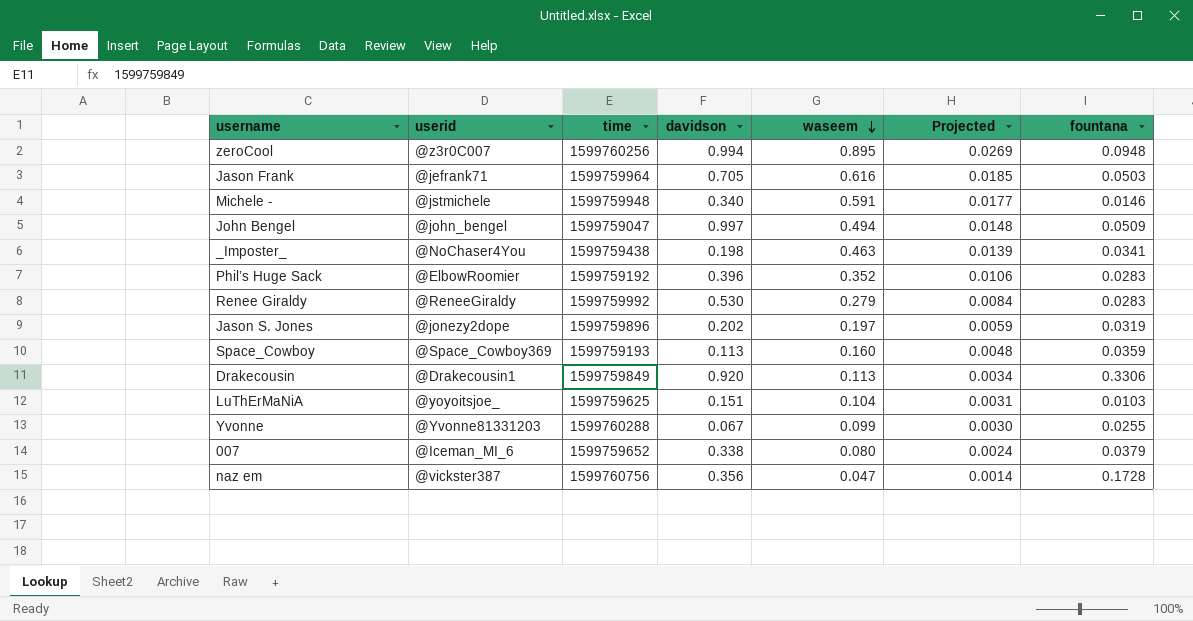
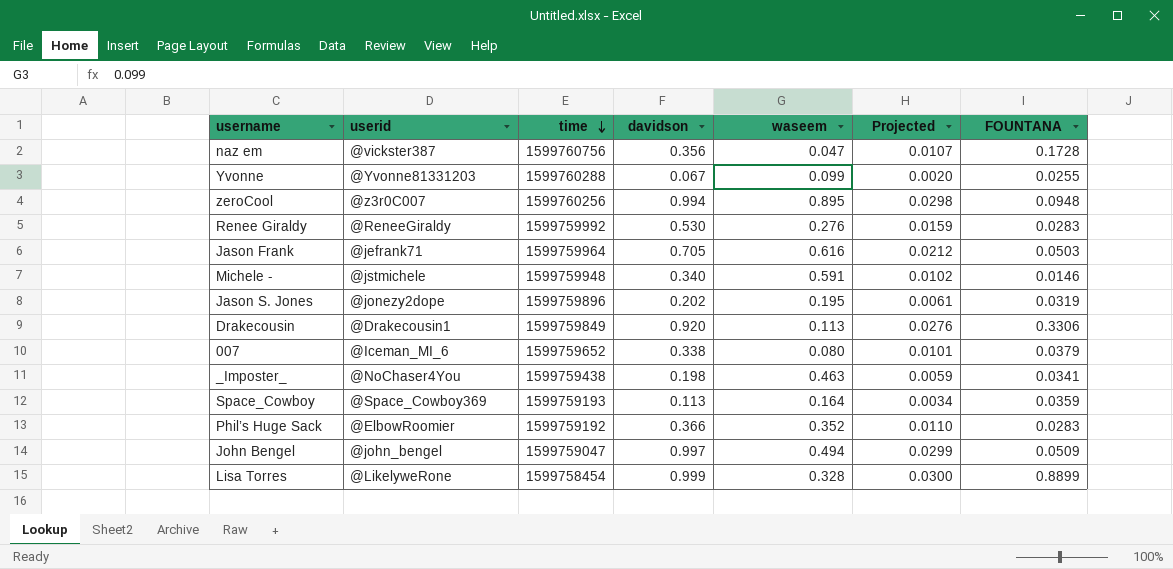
row order: waseem descending -> time descending
column Projected | formula: [waseem] * 0.03 -> [davidson] * 0.03
column name: fountana -> FOUNTANA
row LuThErMaNiA: @yoyoitsjoe_ | 1599759625 | 0.151 | 0.104 | 0.0031 | 0.0103 -> none
Renee Giraldy | waseem: 0.279 -> 0.276
Jason S. Jones | waseem: 0.197 -> 0.195
Space_Cowboy | waseem: 0.160 -> 0.164
Phil’s Huge Sack | davidson: 0.396 -> 0.366
row Lisa Torres: none -> @LikelyweRone | 1599758454 | 0.999 | 0.328 | 0.0300 | 0.8899

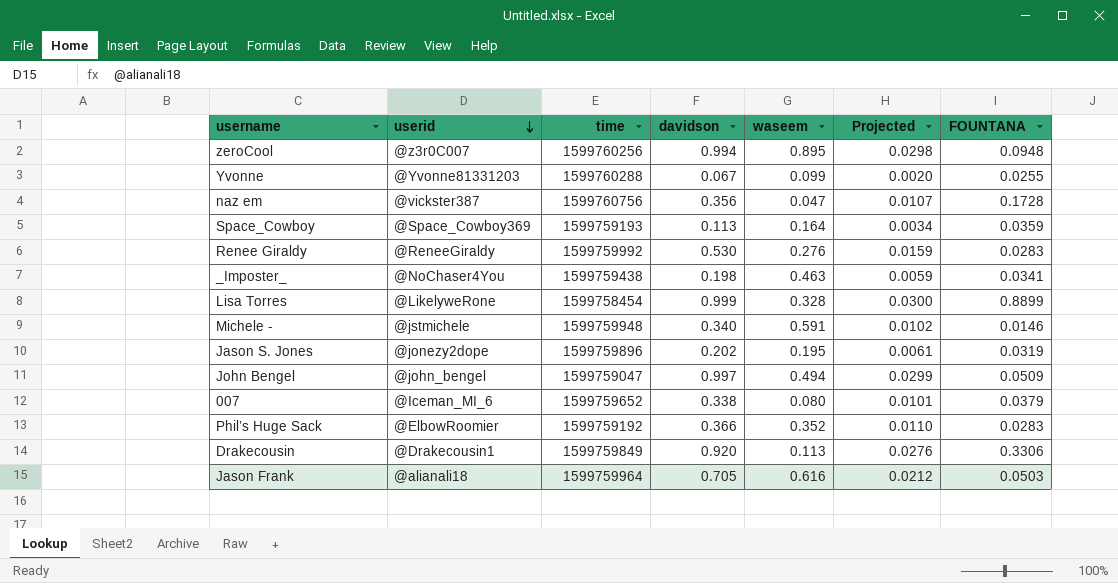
row order: time descending -> userid descending
Jason Frank | userid: @jefrank71 -> @alianali18

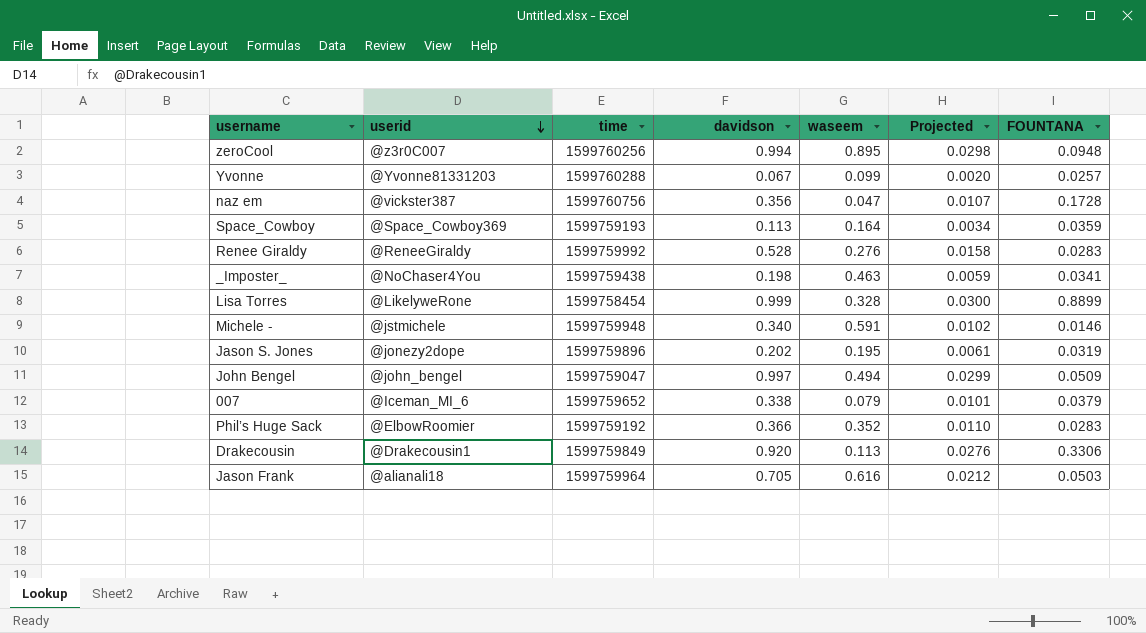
Yvonne | FOUNTANA: 0.0255 -> 0.0257
Renee Giraldy | davidson: 0.530 -> 0.528
Renee Giraldy | Projected: 0.0159 -> 0.0158
007 | waseem: 0.080 -> 0.079

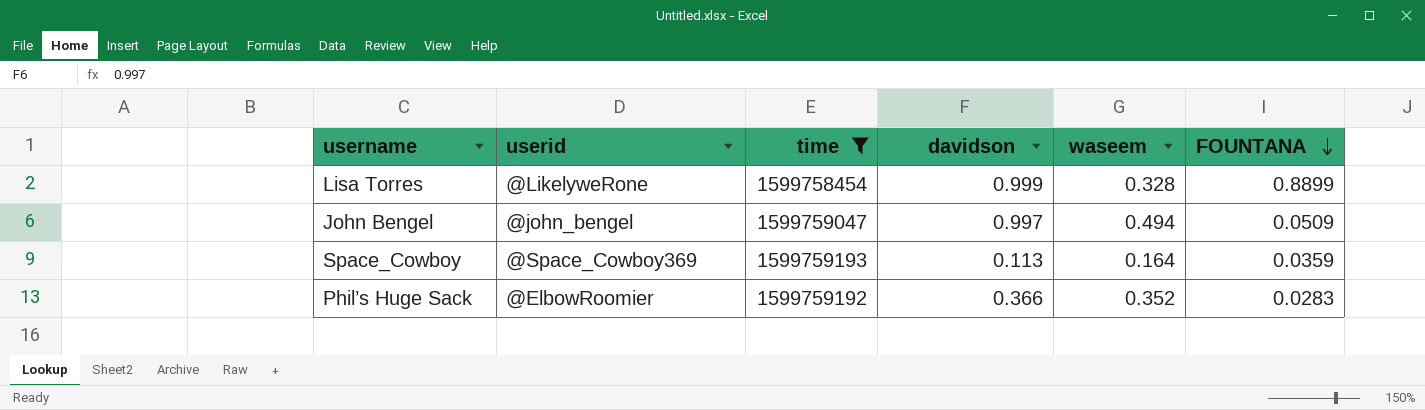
filter: none -> time <= 1599759193
row order: userid descending -> FOUNTANA descending
column Projected | formula: [davidson] * 0.03 -> none

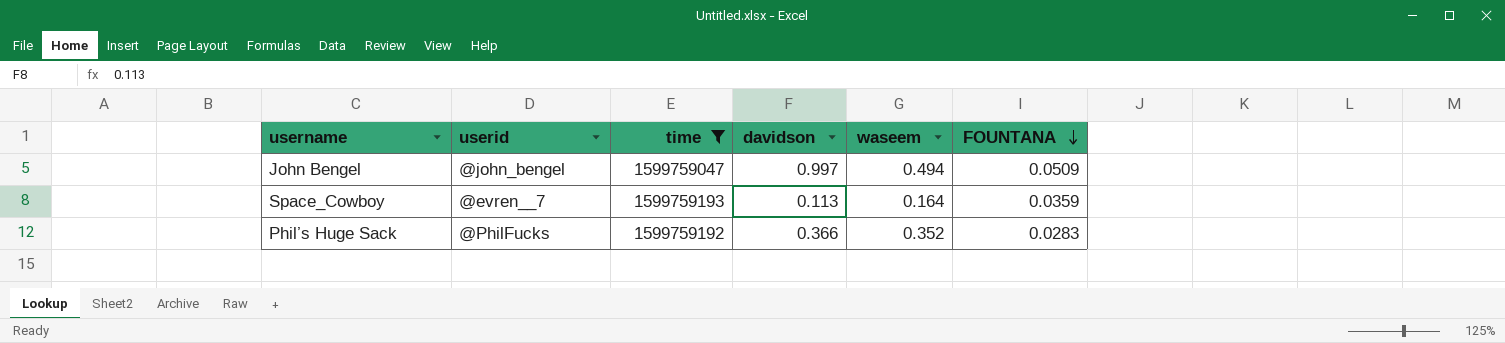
row Lisa Torres: @LikelyweRone | 1599758454 | 0.999 | 0.328 | 0.8899 -> none
Space_Cowboy | userid: @Space_Cowboy369 -> @evren__7
Phil’s Huge Sack | userid: @ElbowRoomier -> @PhilFucks

